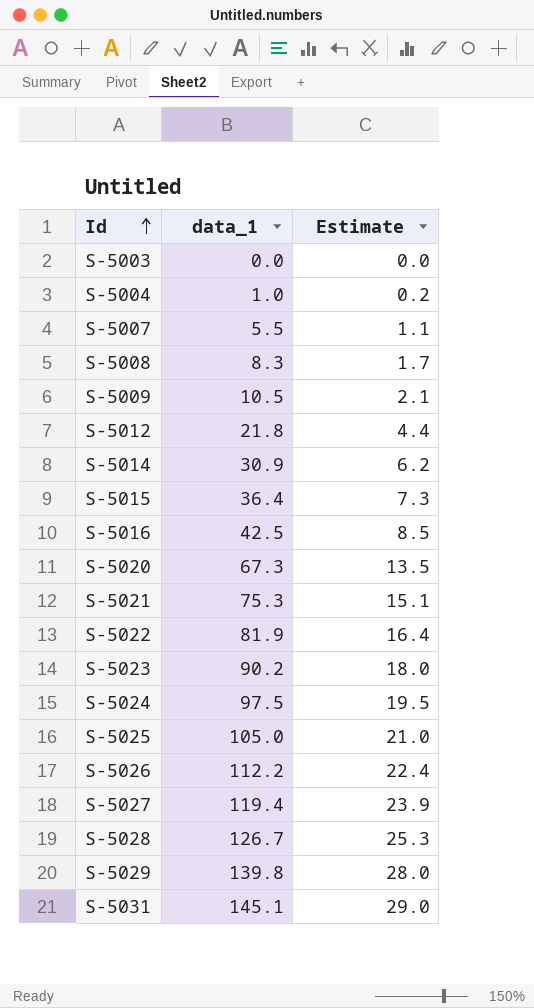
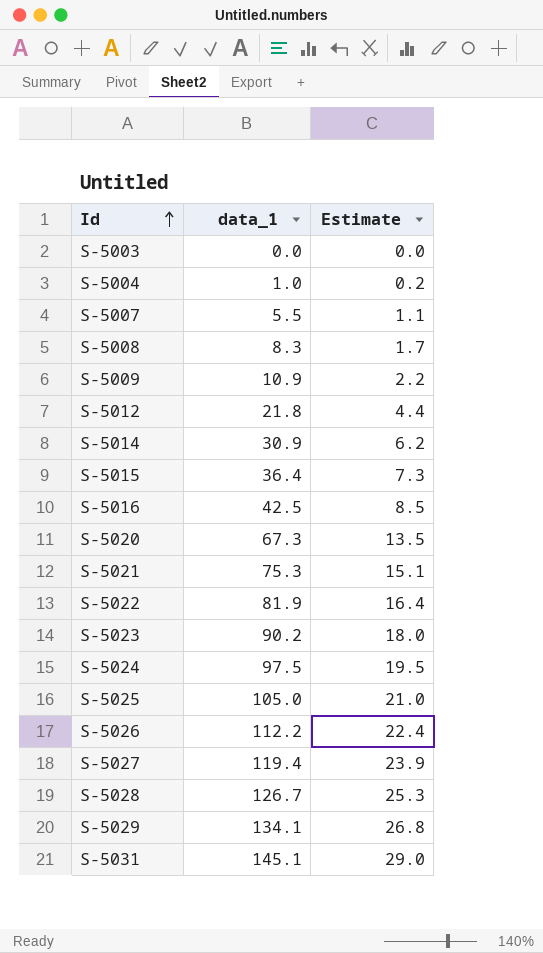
S-5009 | data_1: 10.5 -> 10.9
S-5009 | Estimate: 2.1 -> 2.2
S-5029 | data_1: 139.8 -> 134.1
S-5029 | Estimate: 28.0 -> 26.8

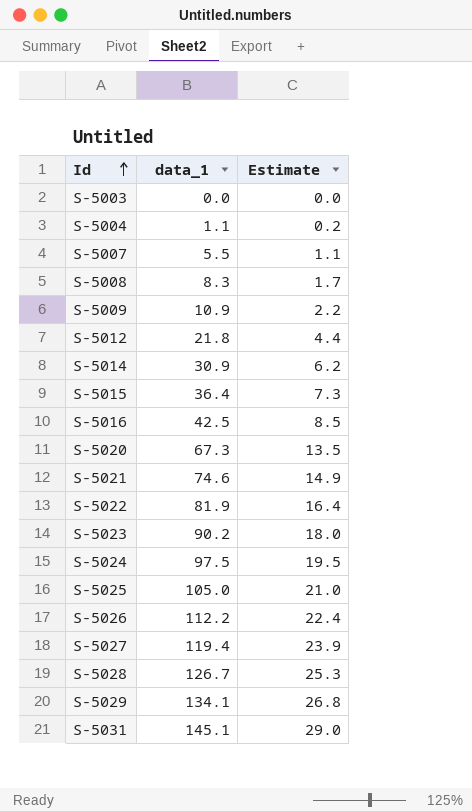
S-5004 | data_1: 1.0 -> 1.1
S-5021 | data_1: 75.3 -> 74.6
S-5021 | Estimate: 15.1 -> 14.9

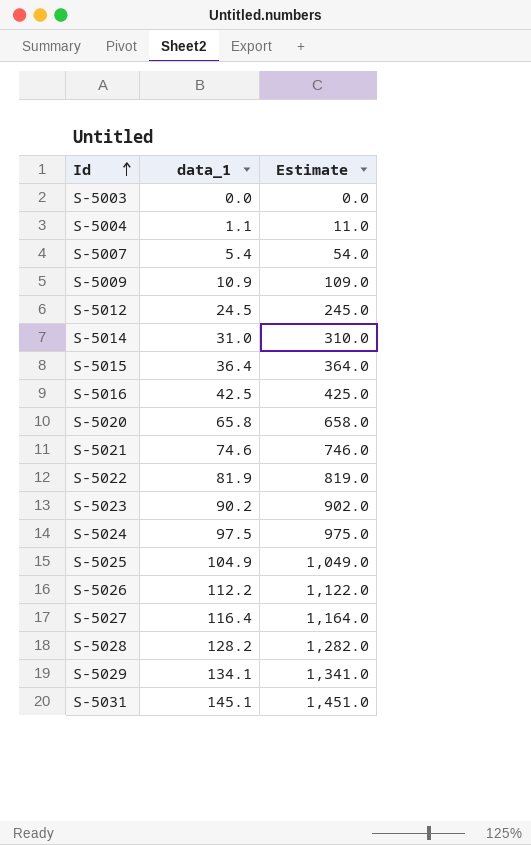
column Estimate | formula: [data_1] * 0.2 -> [data_1] * 10
row S-5008: 8.3 | 1.7 -> none
S-5007 | data_1: 5.5 -> 5.4
S-5012 | data_1: 21.8 -> 24.5
S-5014 | data_1: 30.9 -> 31.0
S-5020 | data_1: 67.3 -> 65.8
S-5025 | data_1: 105.0 -> 104.9
S-5027 | data_1: 119.4 -> 116.4
S-5028 | data_1: 126.7 -> 128.2

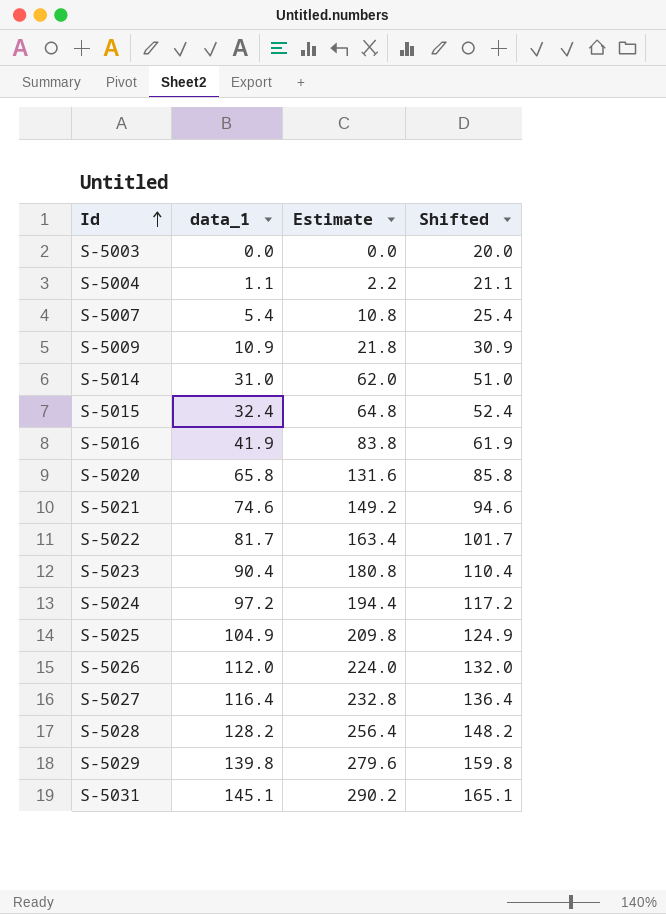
column Estimate | formula: [data_1] * 10 -> [data_1] * 2
column Shifted | formula: none -> [data_1] + 20
row S-5012: 24.5 | 245.0 -> none
S-5015 | data_1: 36.4 -> 32.4
S-5016 | data_1: 42.5 -> 41.9
S-5022 | data_1: 81.9 -> 81.7
S-5023 | data_1: 90.2 -> 90.4
S-5024 | data_1: 97.5 -> 97.2
S-5026 | data_1: 112.2 -> 112.0
S-5029 | data_1: 134.1 -> 139.8

